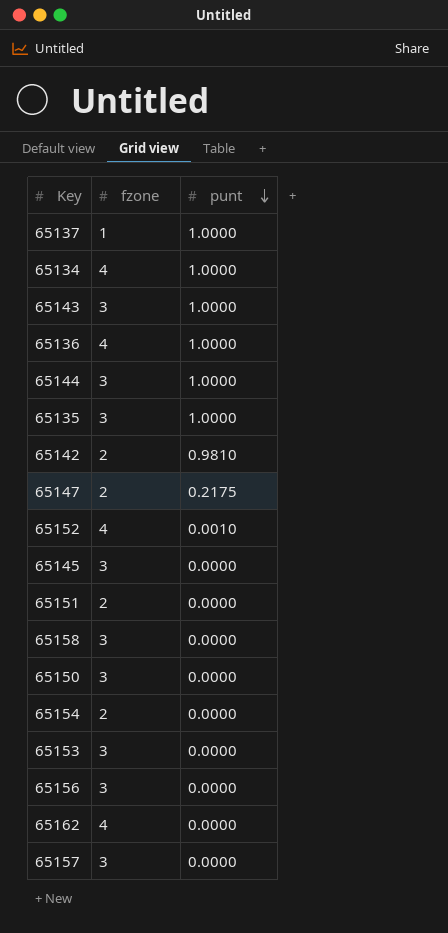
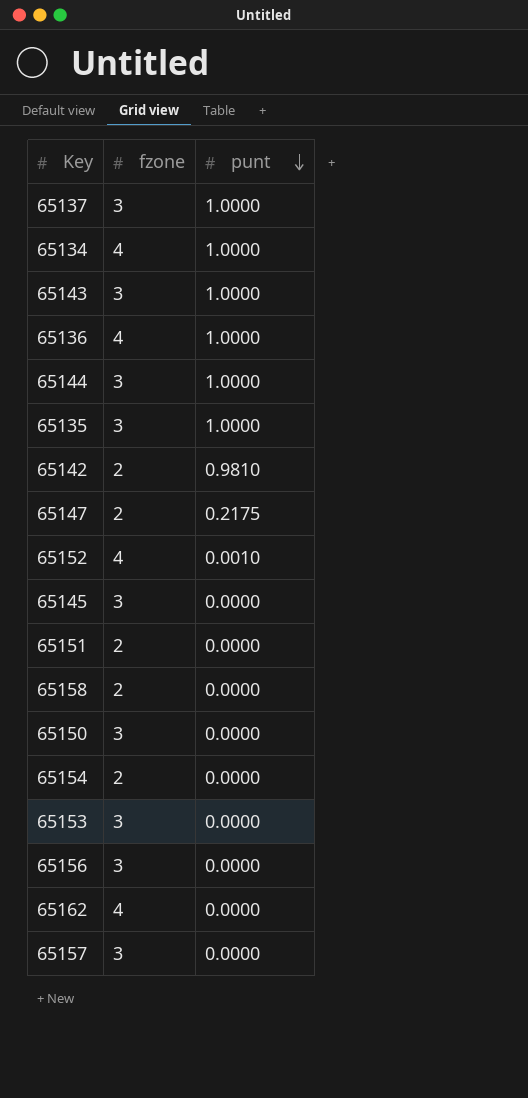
65137 | fzone: 1 -> 3
65158 | fzone: 3 -> 2

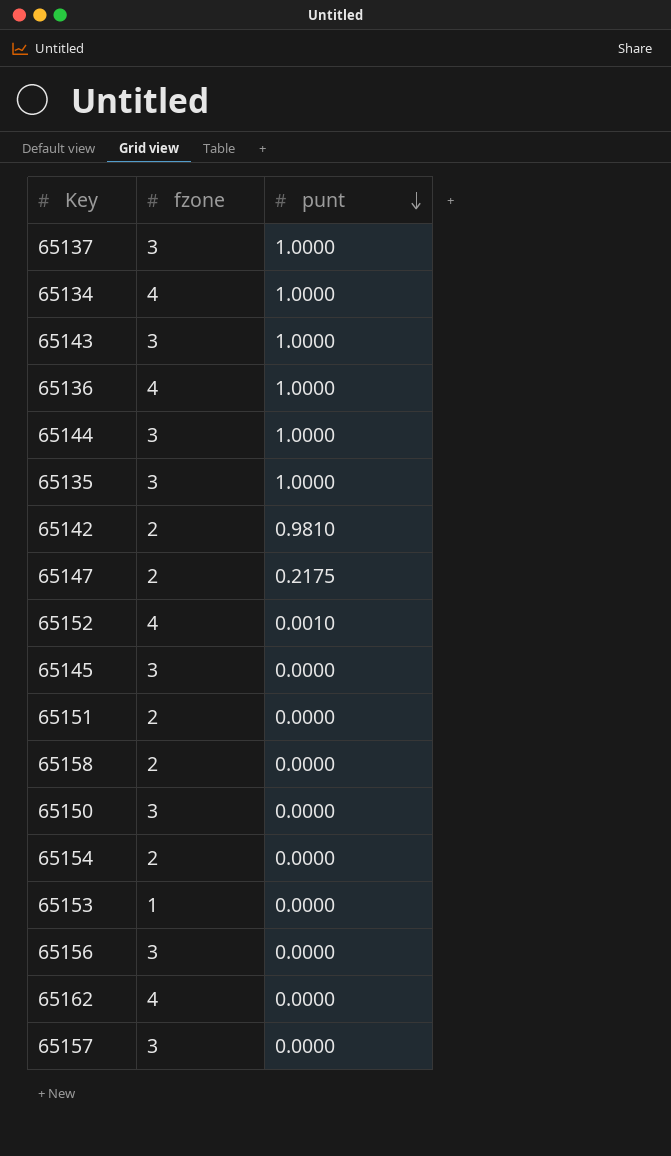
65153 | fzone: 3 -> 1

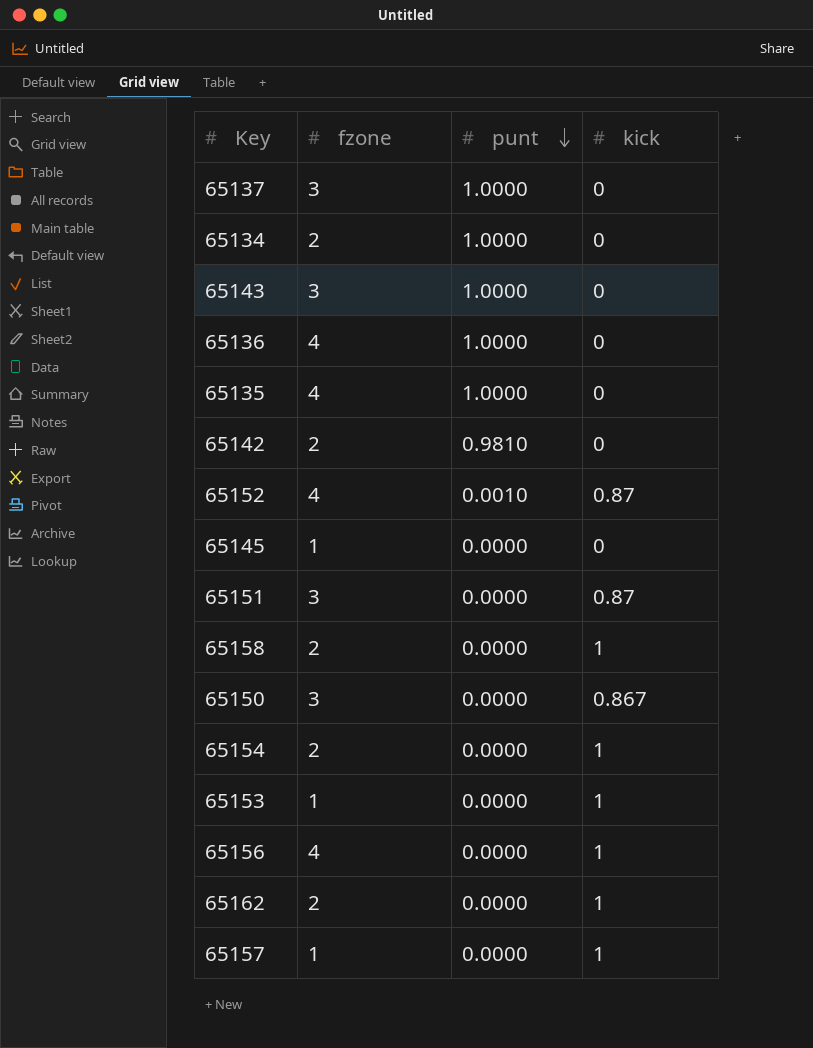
column kick | position: none -> 4
row 65144: 3 | 1.0000 -> none
row 65147: 2 | 0.2175 -> none
65134 | fzone: 4 -> 2
65135 | fzone: 3 -> 4
65145 | fzone: 3 -> 1
65151 | fzone: 2 -> 3
65156 | fzone: 3 -> 4
65162 | fzone: 4 -> 2
65157 | fzone: 3 -> 1

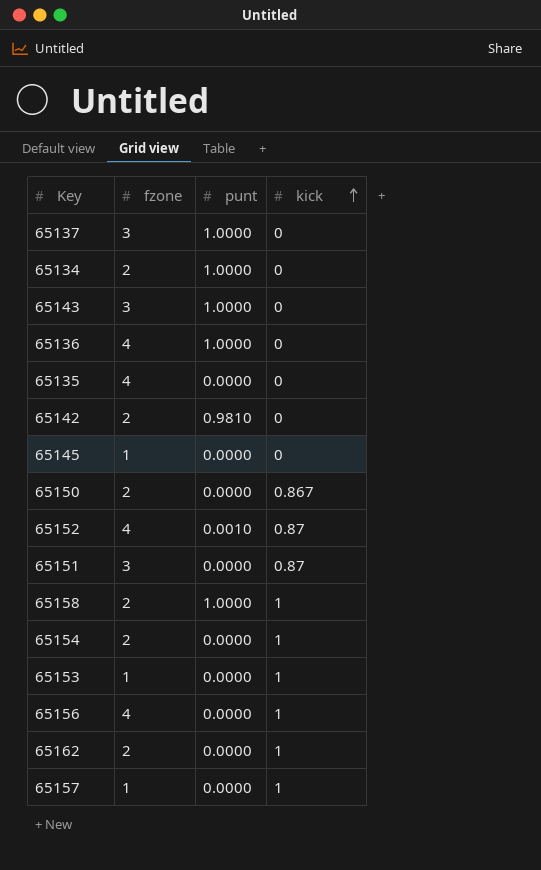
row order: punt descending -> kick ascending
65135 | punt: 1.0000 -> 0.0000
65150 | fzone: 3 -> 2
65158 | punt: 0.0000 -> 1.0000

